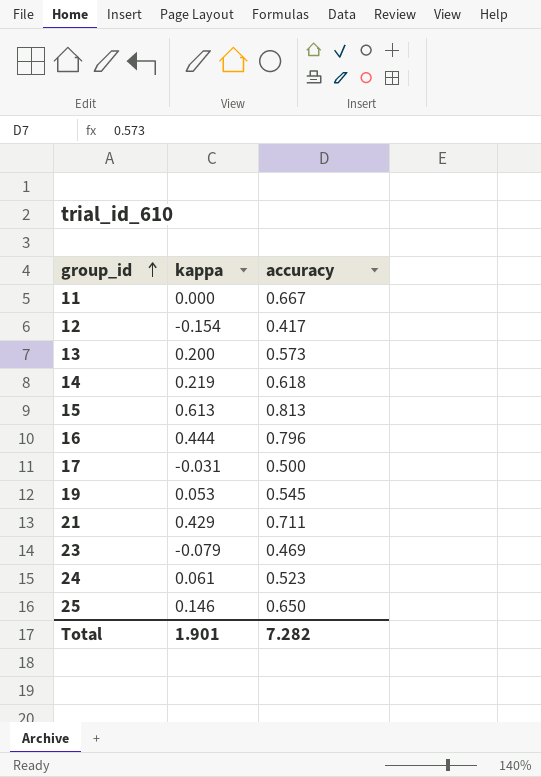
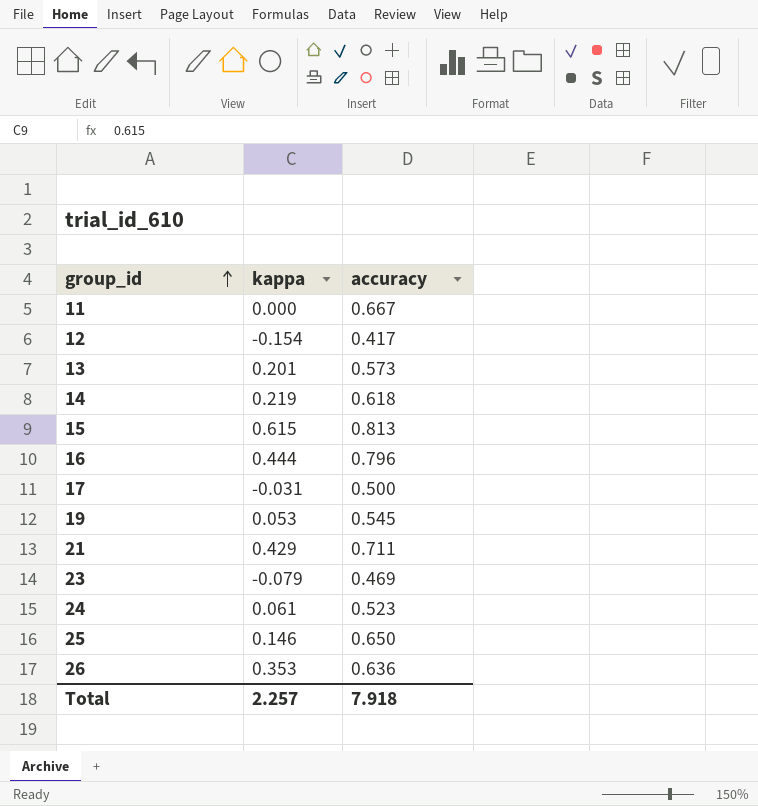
13 | kappa: 0.200 -> 0.201
15 | kappa: 0.613 -> 0.615
row 26: none -> 0.353 | 0.636
Total | kappa: 1.901 -> 2.257
Total | accuracy: 7.282 -> 7.918

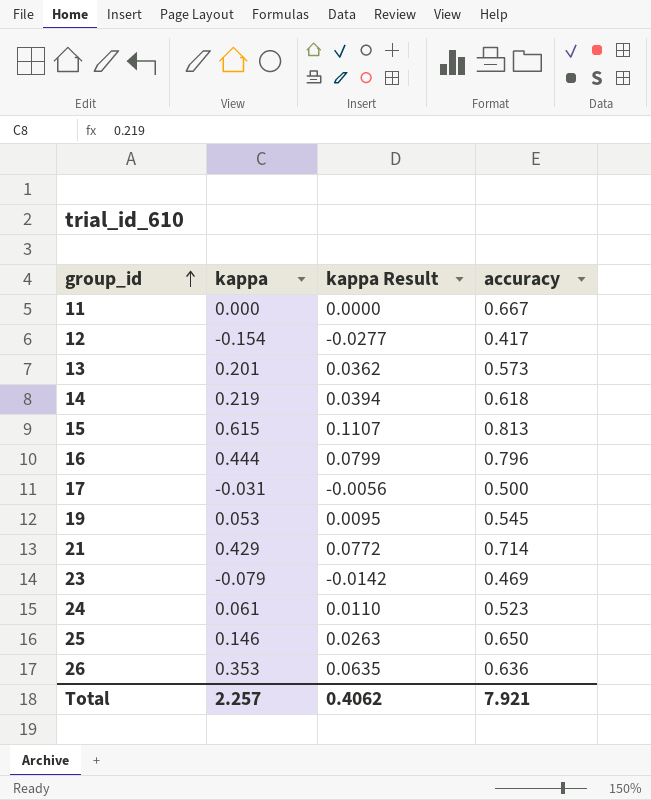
column kappa Result | formula: none -> [kappa] * 0.18
21 | accuracy: 0.711 -> 0.714
Total | accuracy: 7.918 -> 7.921

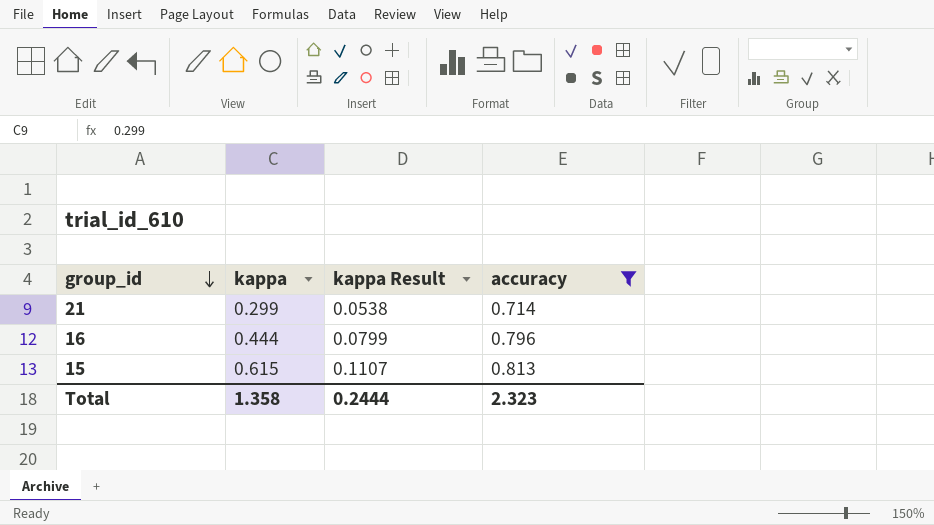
filter: none -> accuracy >= 0.714
row order: group_id ascending -> group_id descending
21 | kappa: 0.429 -> 0.299
21 | kappa Result: 0.0772 -> 0.0538
Total | kappa: 2.257 -> 1.358
Total | kappa Result: 0.4062 -> 0.2444
Total | accuracy: 7.921 -> 2.323

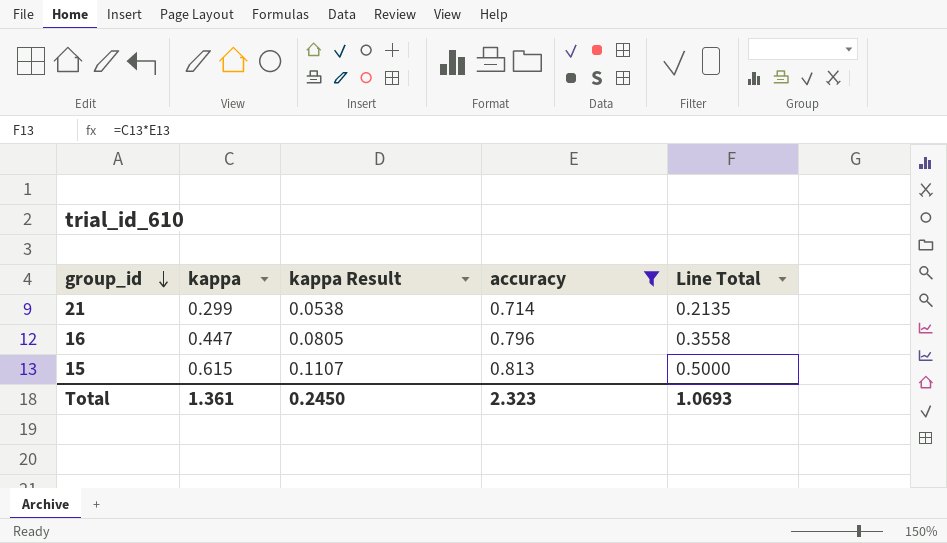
column Line Total | formula: none -> [kappa] * [accuracy]
16 | kappa: 0.444 -> 0.447
16 | kappa Result: 0.0799 -> 0.0805
Total | kappa: 1.358 -> 1.361
Total | kappa Result: 0.2444 -> 0.2450

